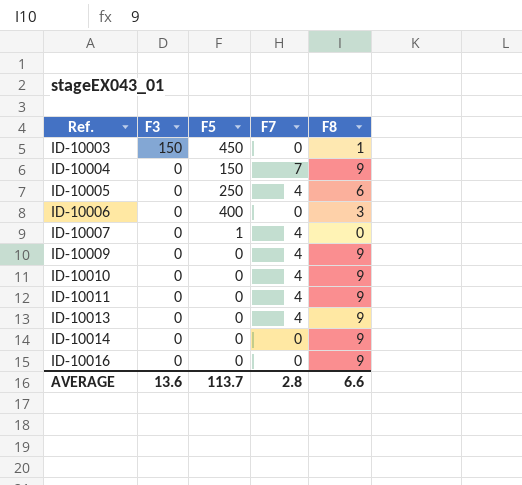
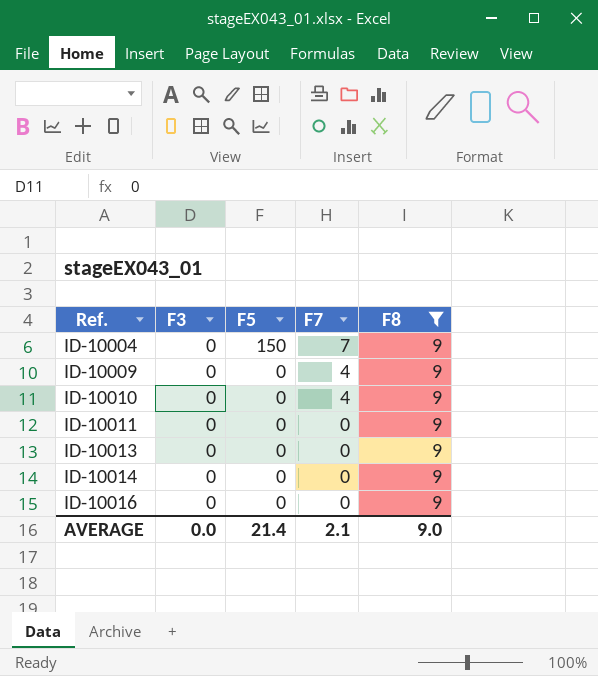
filter: none -> F8 = 9
ID-10011 | F7: 4 -> 0
ID-10013 | F7: 4 -> 0
AVERAGE | F3: 13.6 -> 0.0
AVERAGE | F5: 113.7 -> 21.4
AVERAGE | F7: 2.8 -> 2.1
AVERAGE | F8: 6.6 -> 9.0

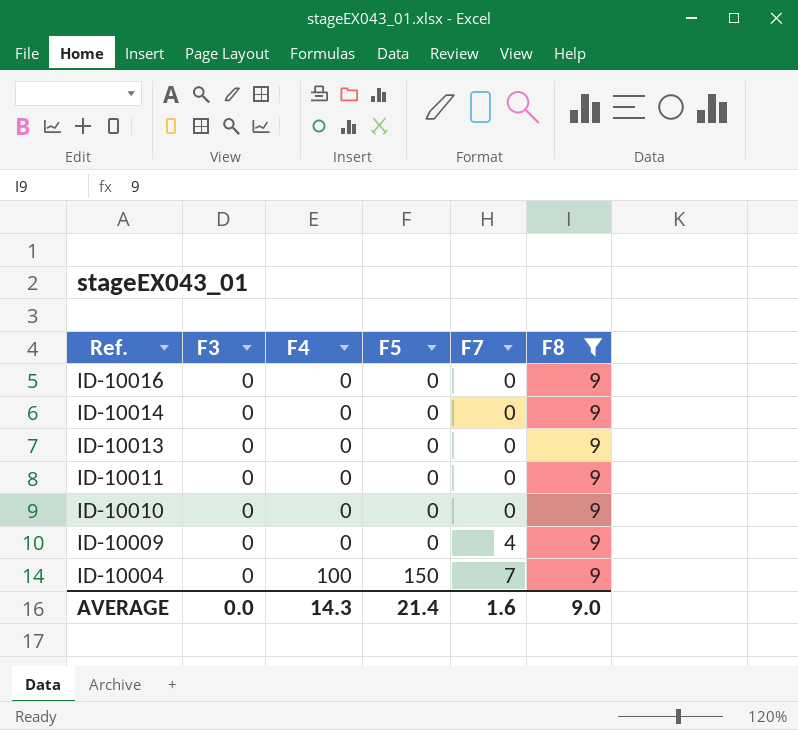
row order: Ref. ascending -> Ref. descending
column F4 | position: none -> 3
ID-10010 | F7: 4 -> 0
AVERAGE | F7: 2.1 -> 1.6

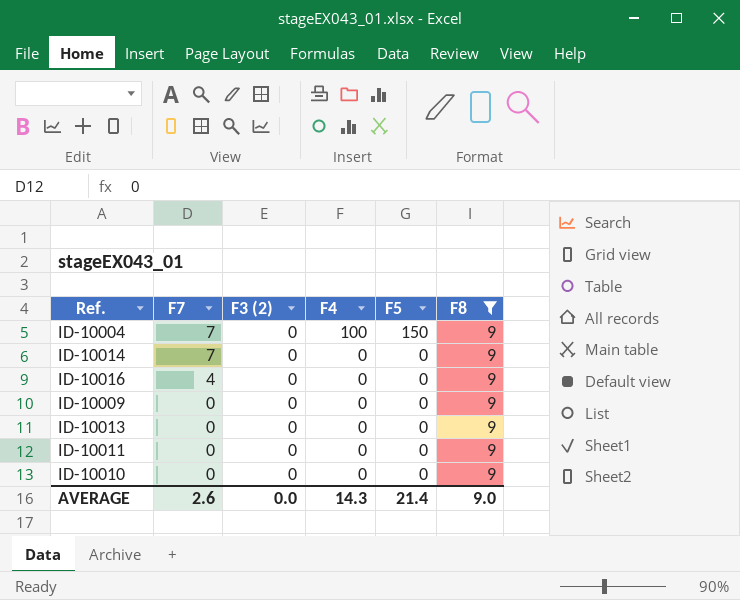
row order: Ref. descending -> F7 descending
column F7 | position: 5 -> 2
column name: F3 -> F3 (2)
ID-10014 | F7: 0 -> 7
ID-10016 | F7: 0 -> 4
ID-10009 | F7: 4 -> 0
AVERAGE | F7: 1.6 -> 2.6

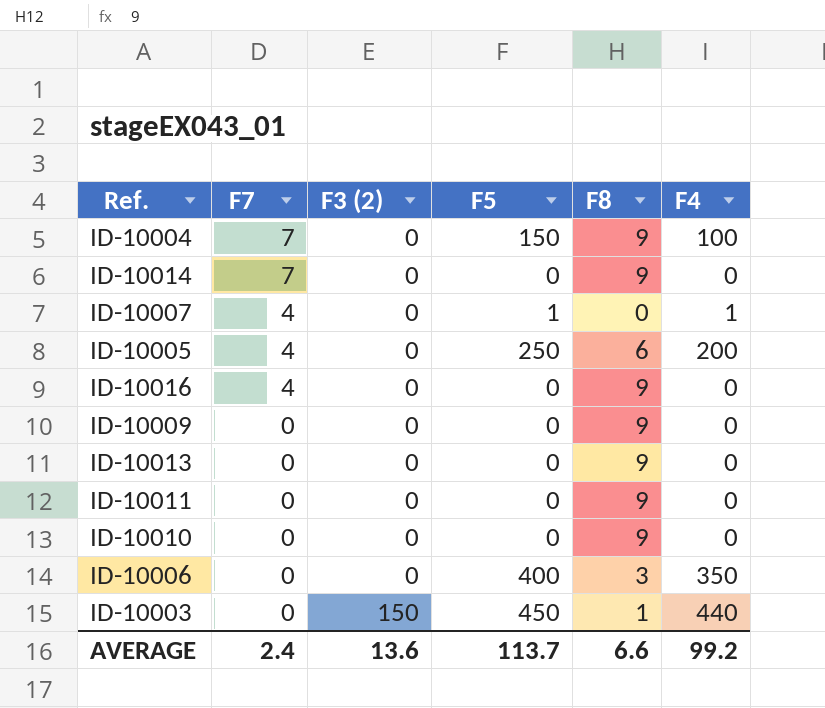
filter: F8 = 9 -> none
column F4 | position: 4 -> 6
AVERAGE | F7: 2.6 -> 2.4
AVERAGE | F3 (2): 0.0 -> 13.6
AVERAGE | F5: 21.4 -> 113.7
AVERAGE | F8: 9.0 -> 6.6
AVERAGE | F4: 14.3 -> 99.2

